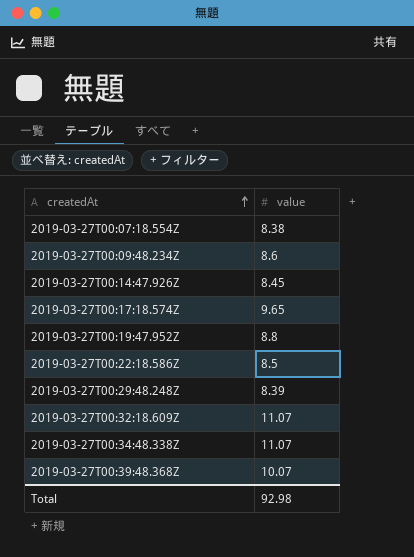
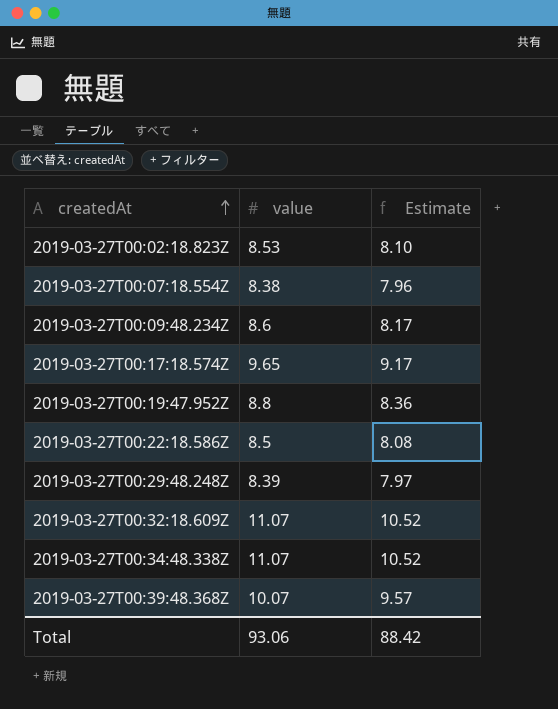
column Estimate | formula: none -> [value] * 0.95
row 2019-03-27T00:14:47.926Z: 8.45 -> none
row 2019-03-27T00:02:18.823Z: none -> 8.53 | 8.10
Total | value: 92.98 -> 93.06

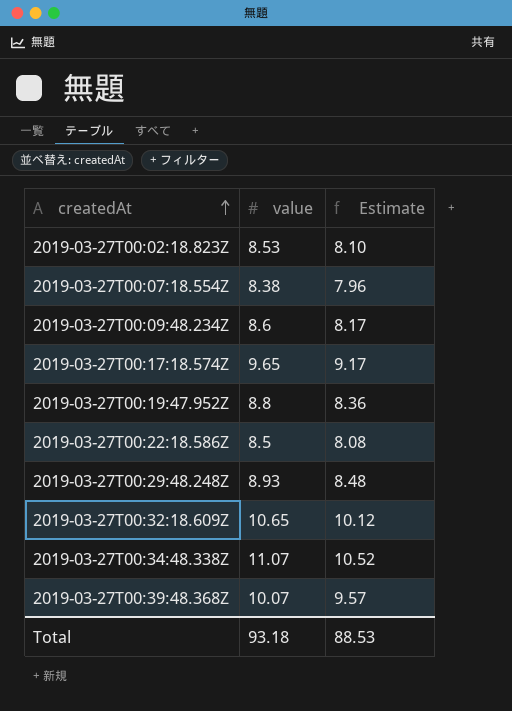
2019-03-27T00:29:48.248Z | value: 8.39 -> 8.93
2019-03-27T00:29:48.248Z | Estimate: 7.97 -> 8.48
2019-03-27T00:32:18.609Z | value: 11.07 -> 10.65
2019-03-27T00:32:18.609Z | Estimate: 10.52 -> 10.12
Total | value: 93.06 -> 93.18
Total | Estimate: 88.42 -> 88.53

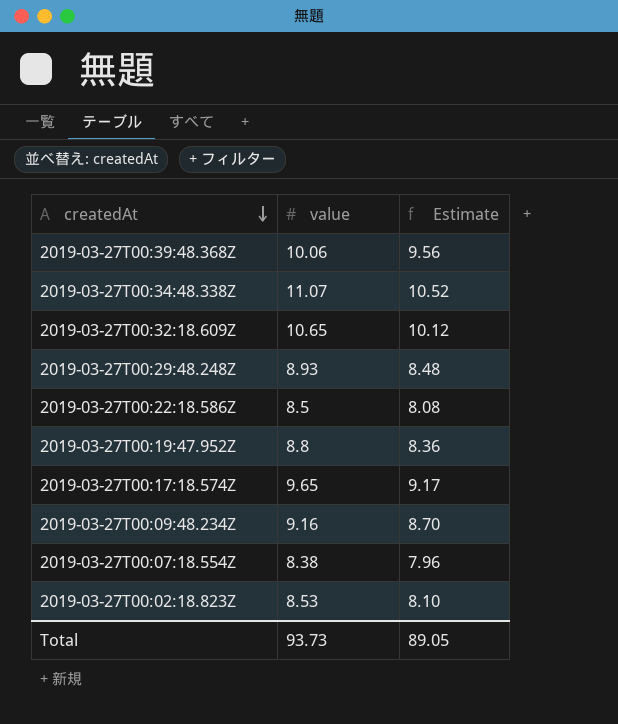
row order: createdAt ascending -> createdAt descending
2019-03-27T00:39:48.368Z | value: 10.07 -> 10.06
2019-03-27T00:39:48.368Z | Estimate: 9.57 -> 9.56
2019-03-27T00:09:48.234Z | value: 8.6 -> 9.16
2019-03-27T00:09:48.234Z | Estimate: 8.17 -> 8.70
Total | value: 93.18 -> 93.73
Total | Estimate: 88.53 -> 89.05

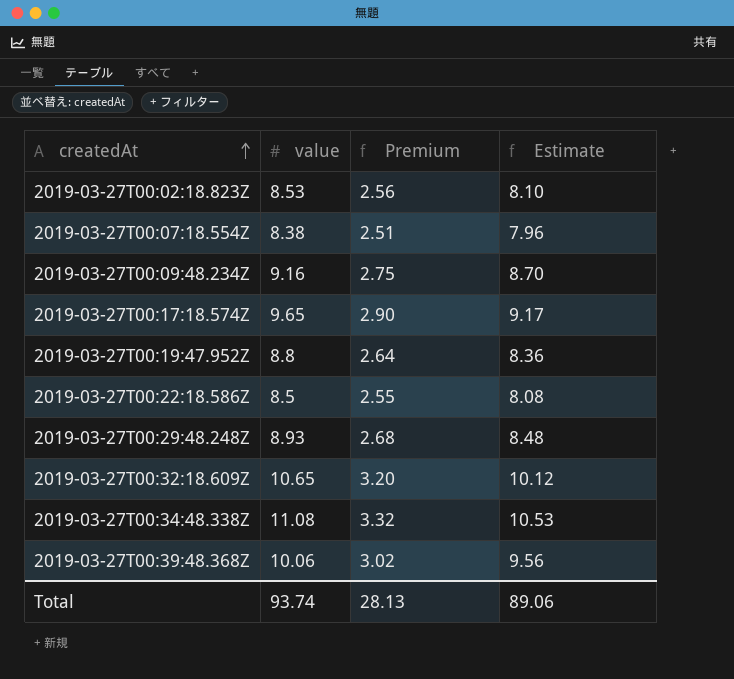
row order: createdAt descending -> createdAt ascending
column Premium | formula: none -> [value] * 0.3
2019-03-27T00:34:48.338Z | value: 11.07 -> 11.08
2019-03-27T00:34:48.338Z | Estimate: 10.52 -> 10.53
Total | value: 93.73 -> 93.74
Total | Estimate: 89.05 -> 89.06

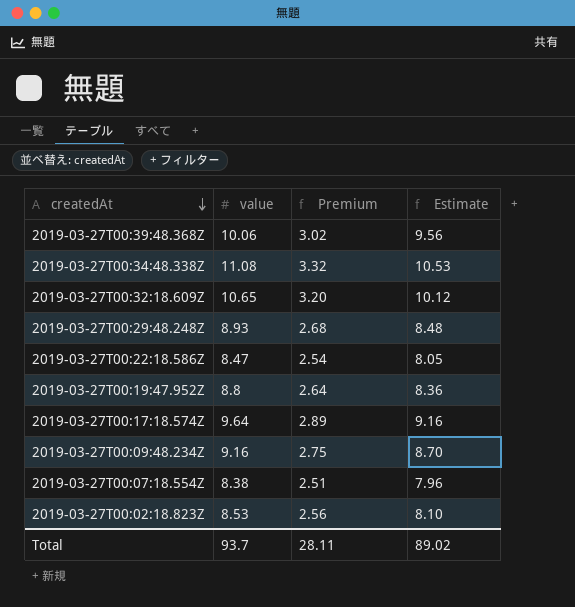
row order: createdAt ascending -> createdAt descending
2019-03-27T00:22:18.586Z | value: 8.5 -> 8.47
2019-03-27T00:22:18.586Z | Premium: 2.55 -> 2.54
2019-03-27T00:22:18.586Z | Estimate: 8.08 -> 8.05
2019-03-27T00:17:18.574Z | value: 9.65 -> 9.64
2019-03-27T00:17:18.574Z | Premium: 2.90 -> 2.89
2019-03-27T00:17:18.574Z | Estimate: 9.17 -> 9.16
Total | value: 93.74 -> 93.7
Total | Premium: 28.13 -> 28.11
Total | Estimate: 89.06 -> 89.02

